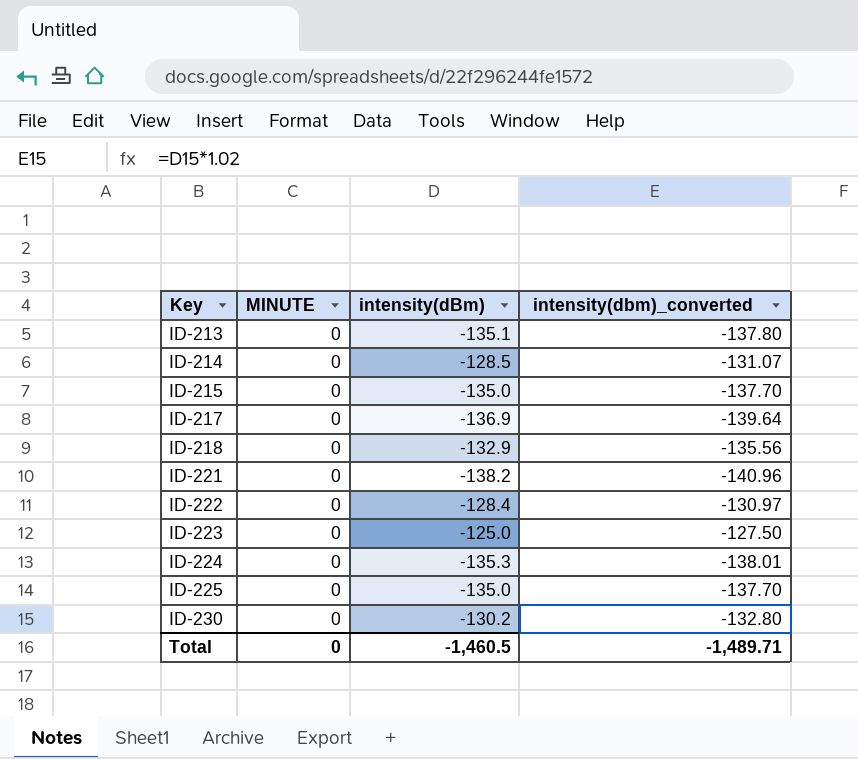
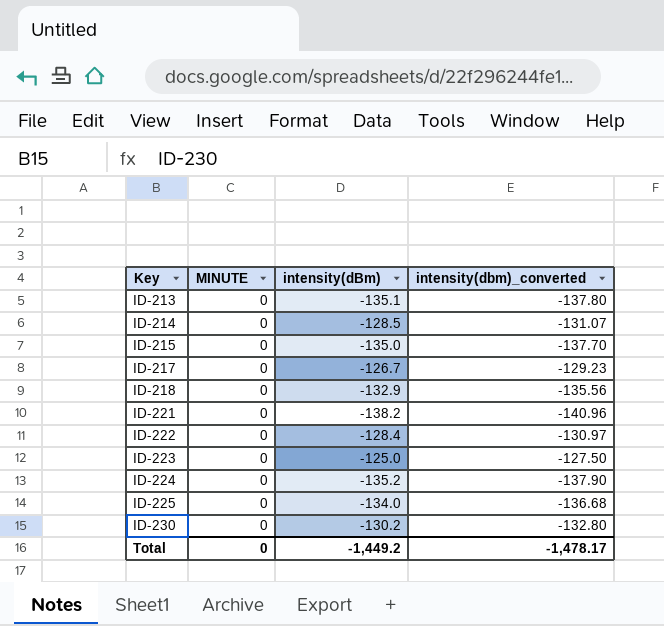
ID-217 | intensity(dBm): -136.9 -> -126.7
ID-217 | intensity(dbm)_converted: -139.64 -> -129.23
ID-224 | intensity(dBm): -135.3 -> -135.2
ID-224 | intensity(dbm)_converted: -138.01 -> -137.90
ID-225 | intensity(dBm): -135.0 -> -134.0
ID-225 | intensity(dbm)_converted: -137.70 -> -136.68
Total | intensity(dBm): -1,460.5 -> -1,449.2
Total | intensity(dbm)_converted: -1,489.71 -> -1,478.17

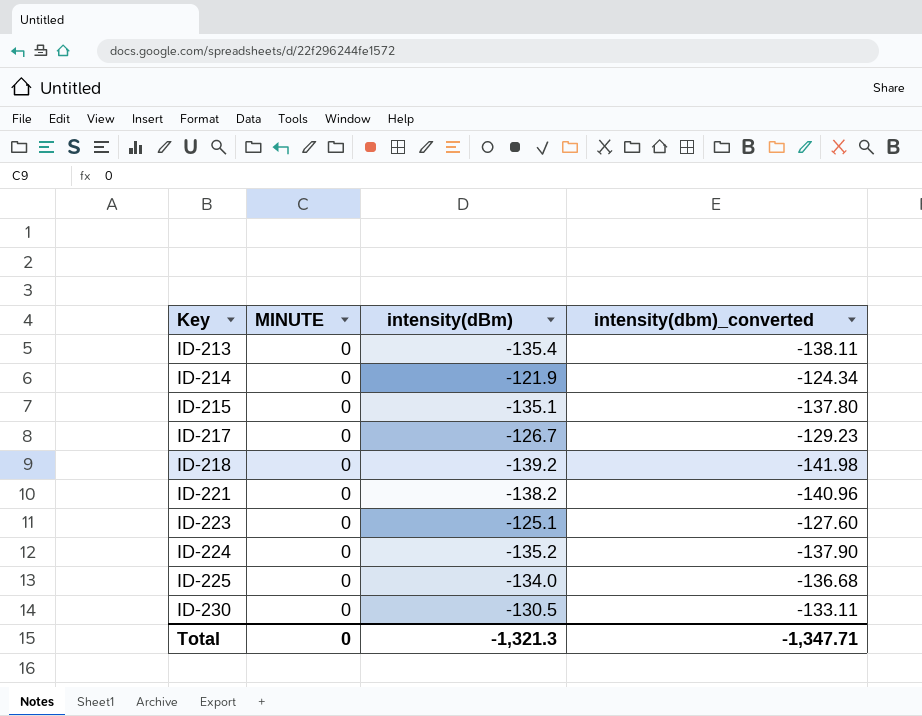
row ID-222: 0 | -128.4 | -130.97 -> none
ID-213 | intensity(dBm): -135.1 -> -135.4
ID-213 | intensity(dbm)_converted: -137.80 -> -138.11
ID-214 | intensity(dBm): -128.5 -> -121.9
ID-214 | intensity(dbm)_converted: -131.07 -> -124.34
ID-215 | intensity(dBm): -135.0 -> -135.1
ID-215 | intensity(dbm)_converted: -137.70 -> -137.80
ID-218 | intensity(dBm): -132.9 -> -139.2
ID-218 | intensity(dbm)_converted: -135.56 -> -141.98
ID-223 | intensity(dBm): -125.0 -> -125.1
ID-223 | intensity(dbm)_converted: -127.50 -> -127.60
ID-230 | intensity(dBm): -130.2 -> -130.5
ID-230 | intensity(dbm)_converted: -132.80 -> -133.11
Total | intensity(dBm): -1,449.2 -> -1,321.3
Total | intensity(dbm)_converted: -1,478.17 -> -1,347.71

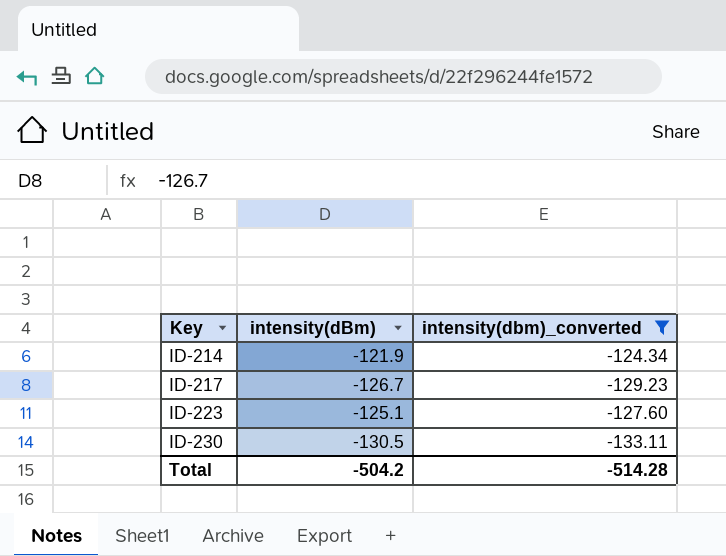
filter: none -> intensity(dbm)_converted >= -133.11
column MINUTE | position: 2 -> none
Total | intensity(dBm): -1,321.3 -> -504.2
Total | intensity(dbm)_converted: -1,347.71 -> -514.28

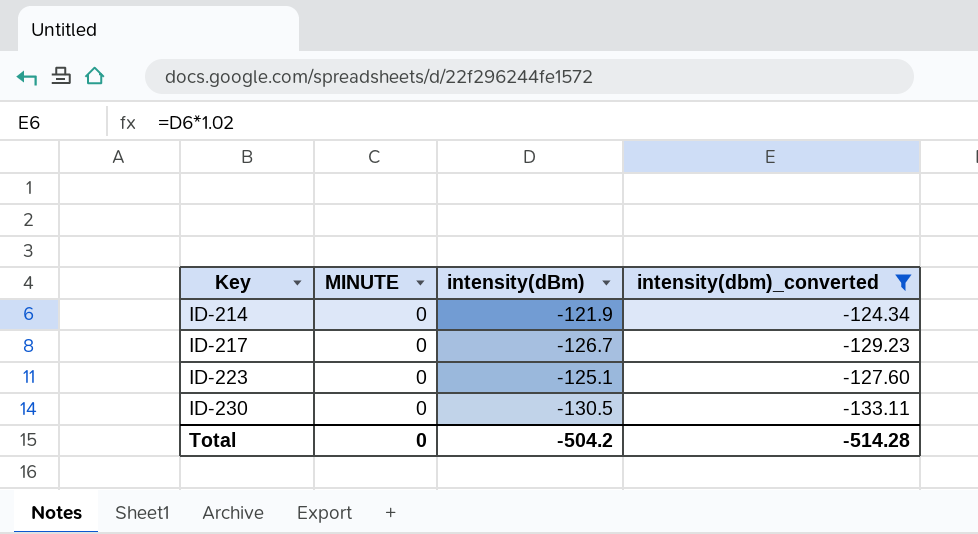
column MINUTE | position: none -> 2

